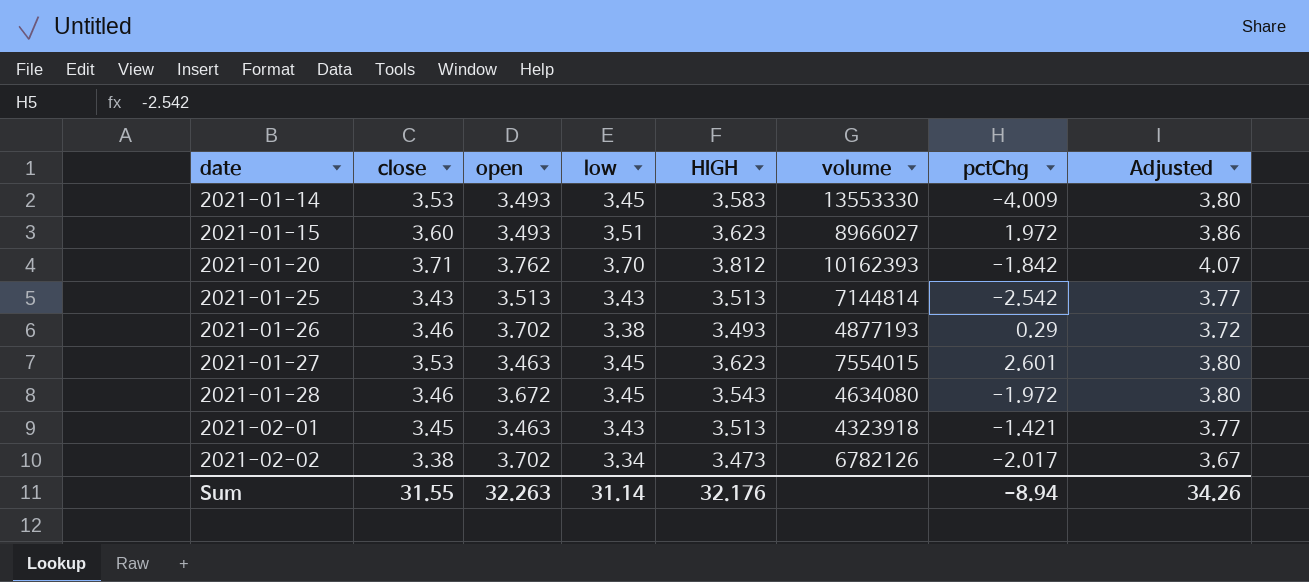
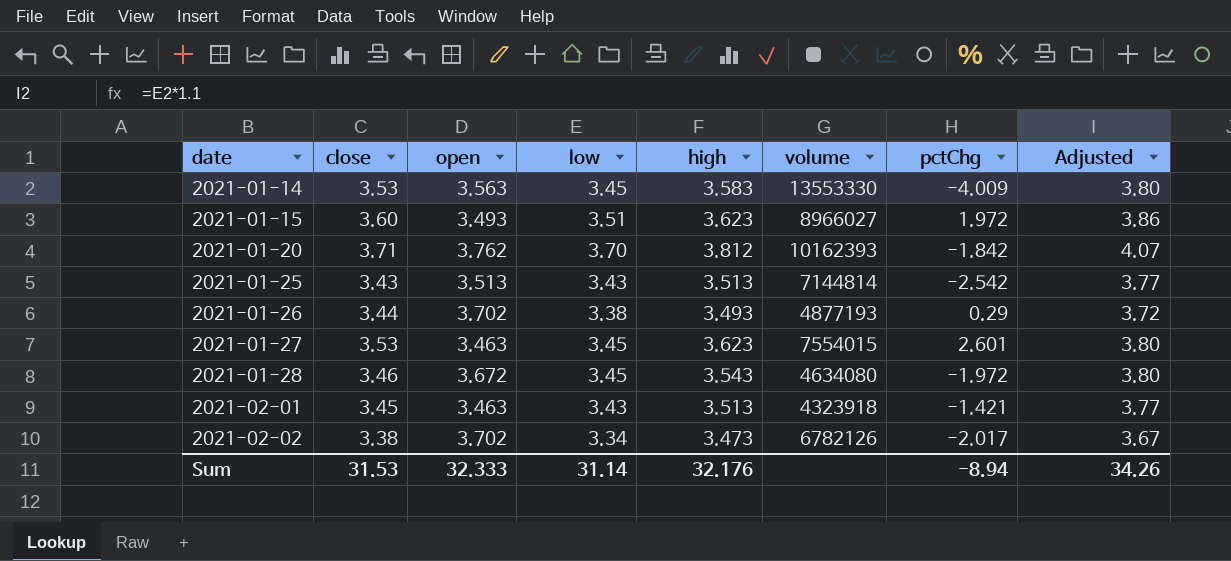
column name: HIGH -> high
2021-01-14 | open: 3.493 -> 3.563
2021-01-26 | close: 3.46 -> 3.44
Sum | close: 31.55 -> 31.53
Sum | open: 32.263 -> 32.333

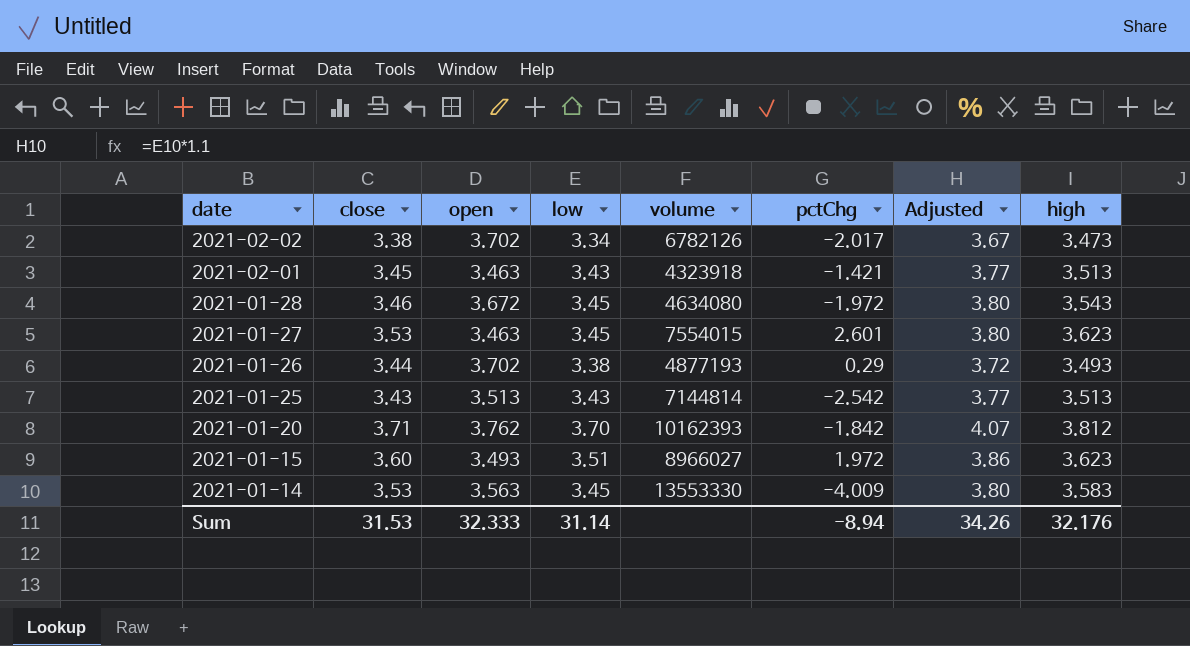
row order: date ascending -> date descending
column high | position: 5 -> 8

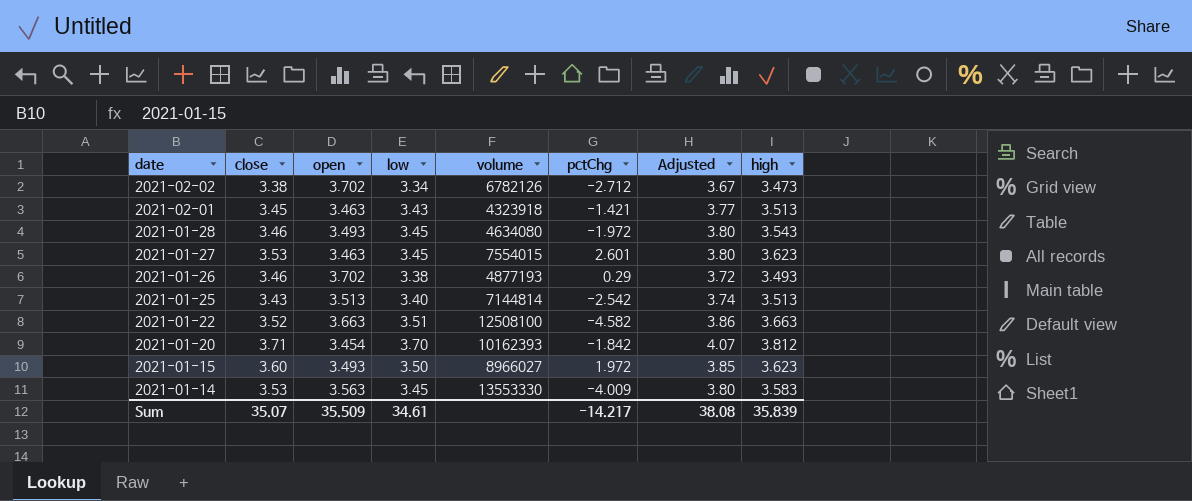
2021-02-02 | pctChg: -2.017 -> -2.712
2021-01-28 | open: 3.672 -> 3.493
2021-01-26 | close: 3.44 -> 3.46
2021-01-25 | low: 3.43 -> 3.40
2021-01-25 | Adjusted: 3.77 -> 3.74
row 2021-01-22: none -> 3.52 | 3.663 | 3.51 | 12508100 | -4.582 | 3.86 | 3.663
2021-01-20 | open: 3.762 -> 3.454
2021-01-15 | low: 3.51 -> 3.50
2021-01-15 | Adjusted: 3.86 -> 3.85
Sum | close: 31.53 -> 35.07
Sum | open: 32.333 -> 35.509
Sum | low: 31.14 -> 34.61
Sum | pctChg: -8.94 -> -14.217
Sum | Adjusted: 34.26 -> 38.08
Sum | high: 32.176 -> 35.839

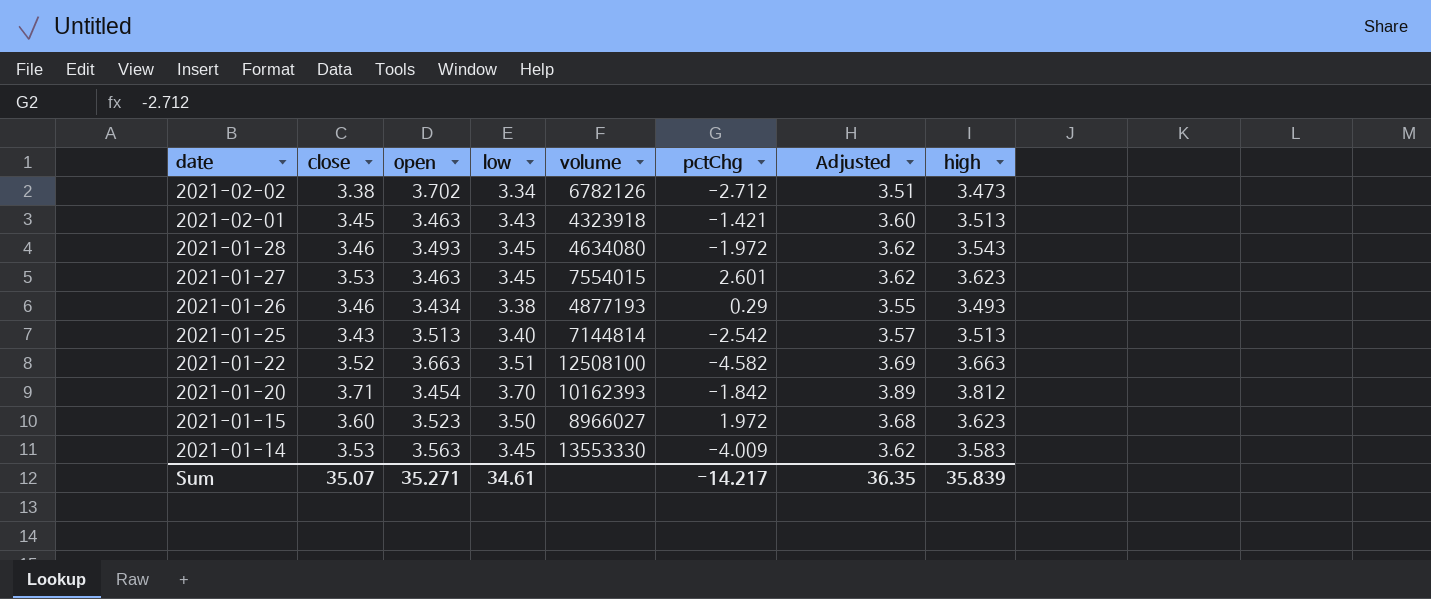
column Adjusted | formula: [low] * 1.1 -> [low] * 1.05
2021-01-26 | open: 3.702 -> 3.434
2021-01-15 | open: 3.493 -> 3.523
Sum | open: 35.509 -> 35.271
Sum | Adjusted: 38.08 -> 36.35

